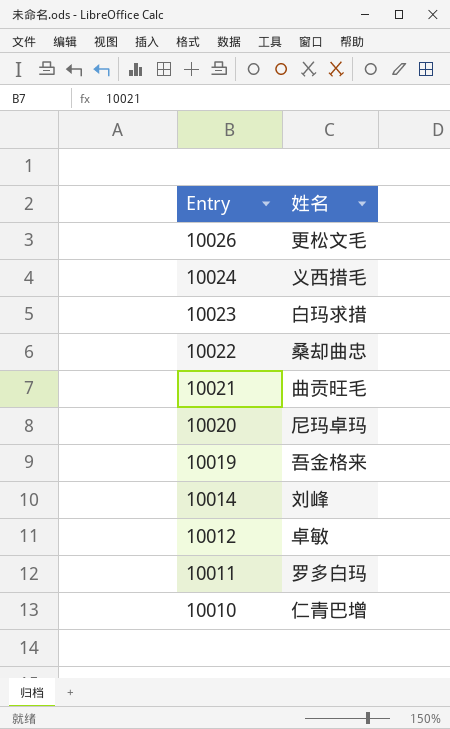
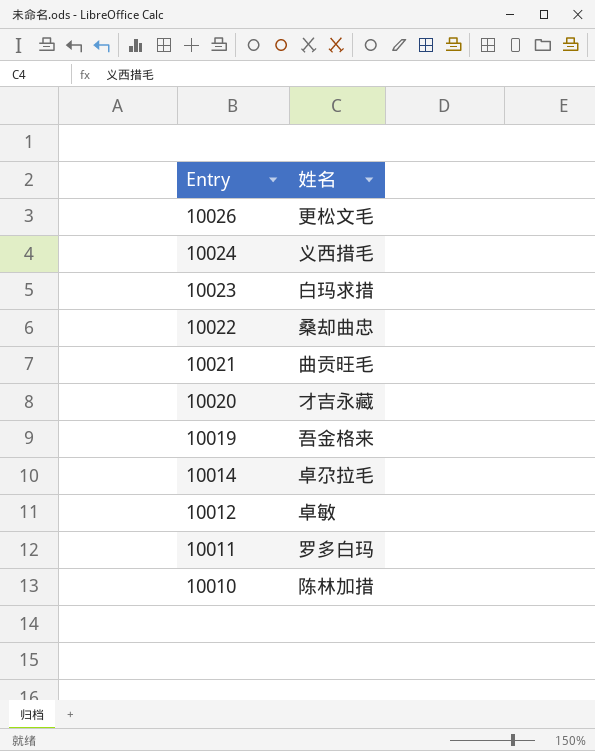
10020 | 姓名: 尼玛卓玛 -> 才吉永藏
10014 | 姓名: 刘峰 -> 卓尕拉毛
10010 | 姓名: 仁青巴增 -> 陈林加措

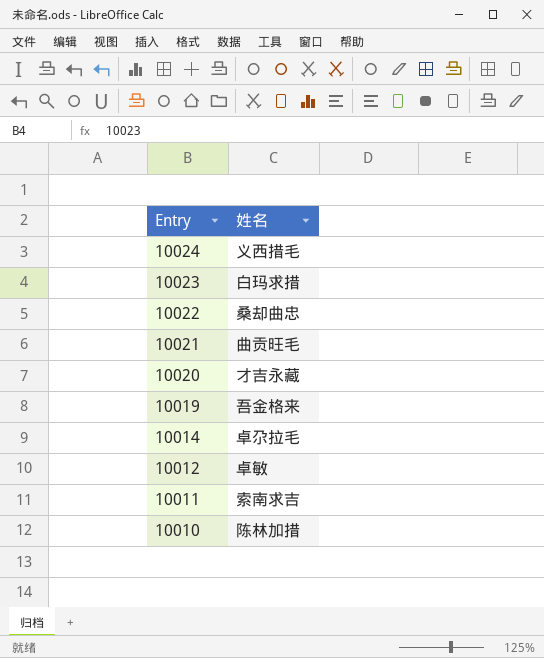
row 10026: 更松文毛 -> none
10011 | 姓名: 罗多白玛 -> 索南求吉

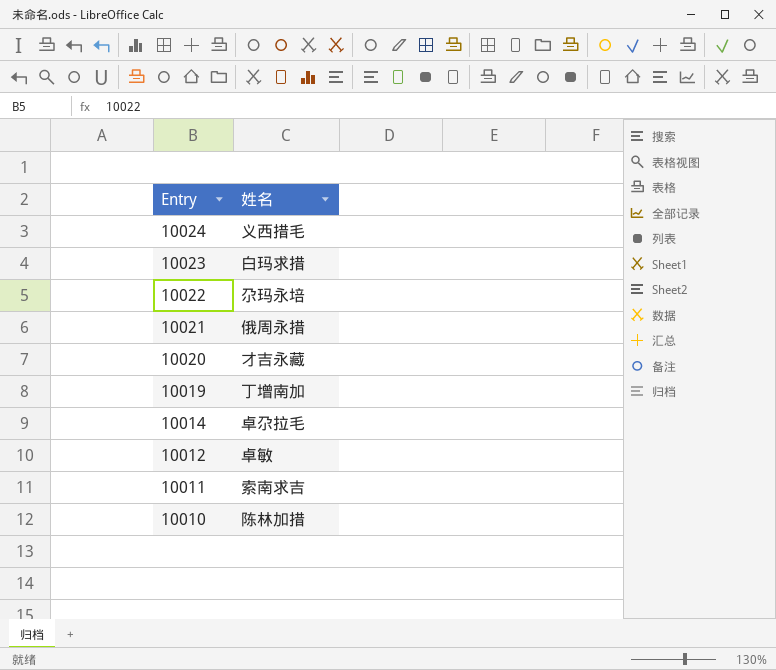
10022 | 姓名: 桑却曲忠 -> 尕玛永培
10021 | 姓名: 曲贡旺毛 -> 俄周永措
10019 | 姓名: 吾金格来 -> 丁增南加

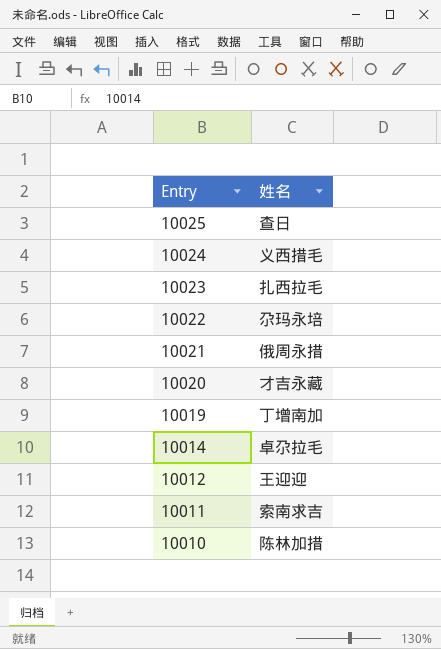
row 10025: none -> 查日
10023 | 姓名: 白玛求措 -> 扎西拉毛
10012 | 姓名: 卓敏 -> 王迎迎

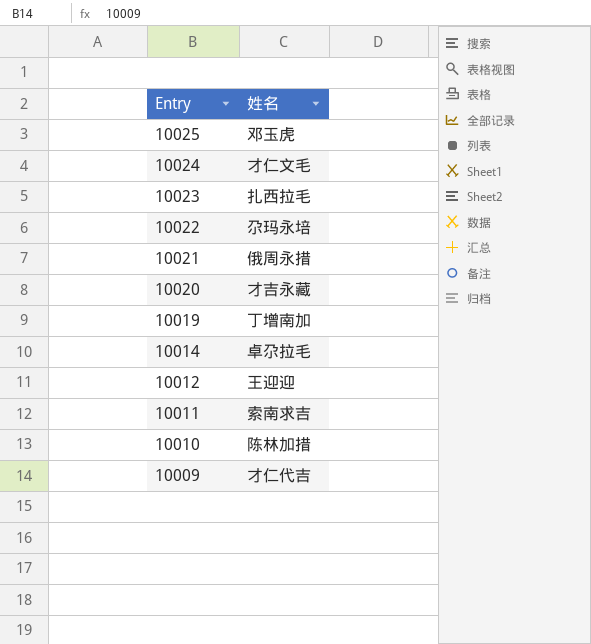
10025 | 姓名: 查日 -> 邓玉虎
10024 | 姓名: 义西措毛 -> 才仁文毛
row 10009: none -> 才仁代吉

